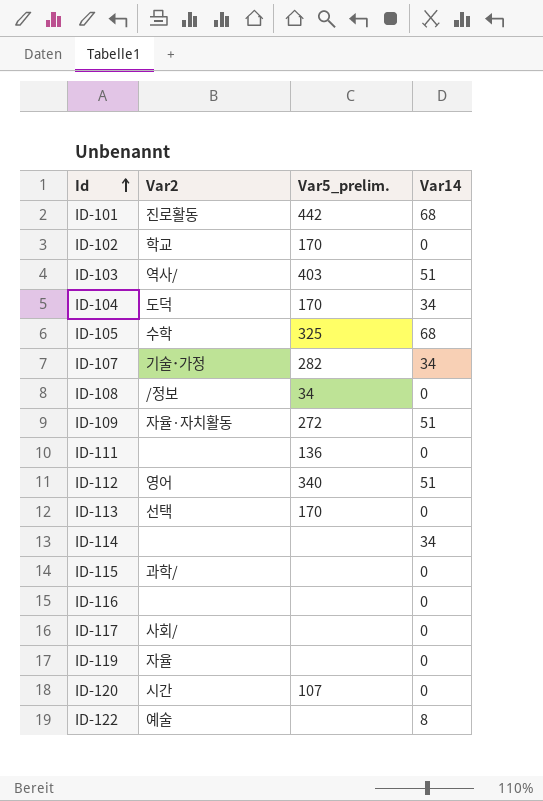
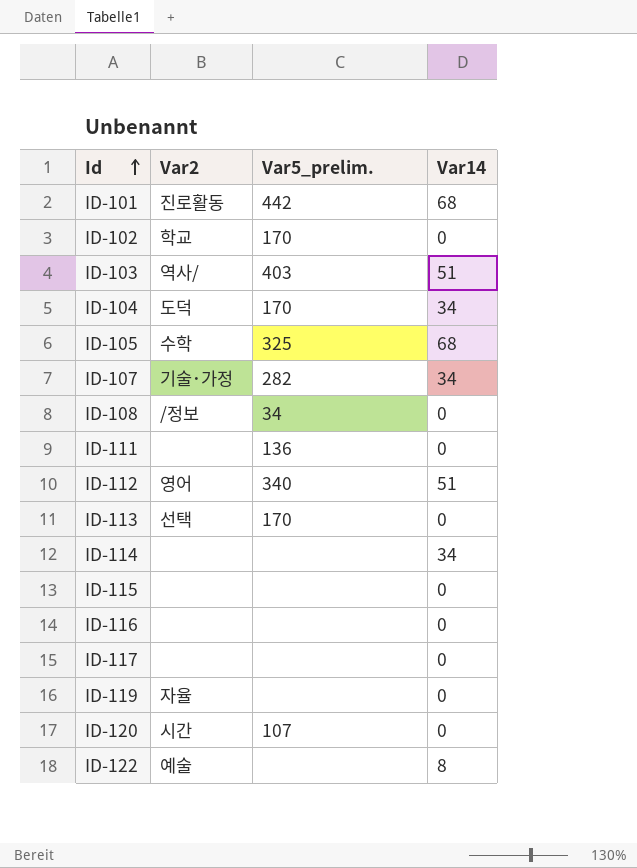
row ID-109: 자율·자치활동 | 272 | 51 -> none
ID-115 | Var2: 과학/ -> none
ID-117 | Var2: 사회/ -> none

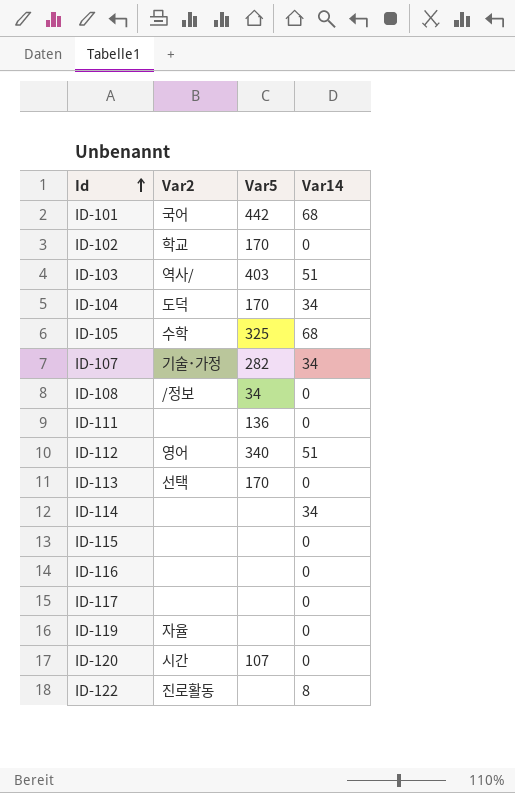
column name: Var5_prelim. -> Var5
ID-101 | Var2: 진로활동 -> 국어
ID-122 | Var2: 예술 -> 진로활동

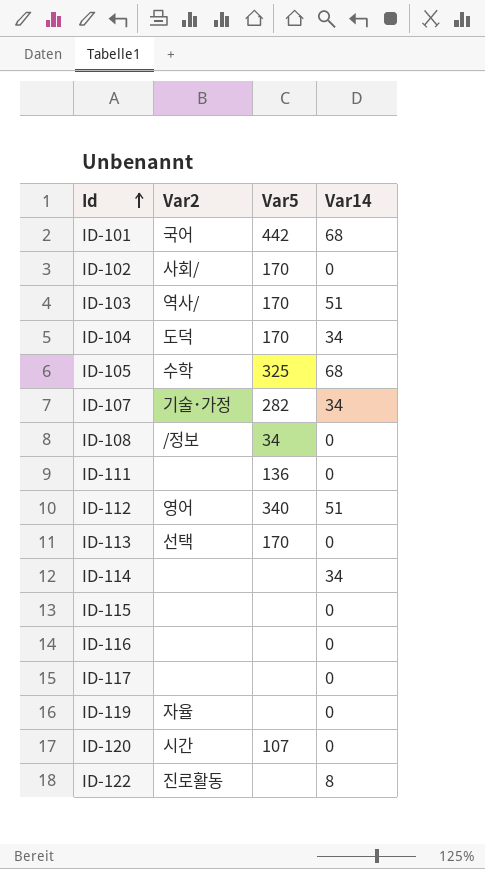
ID-102 | Var2: 학교 -> 사회/
ID-103 | Var5: 403 -> 170

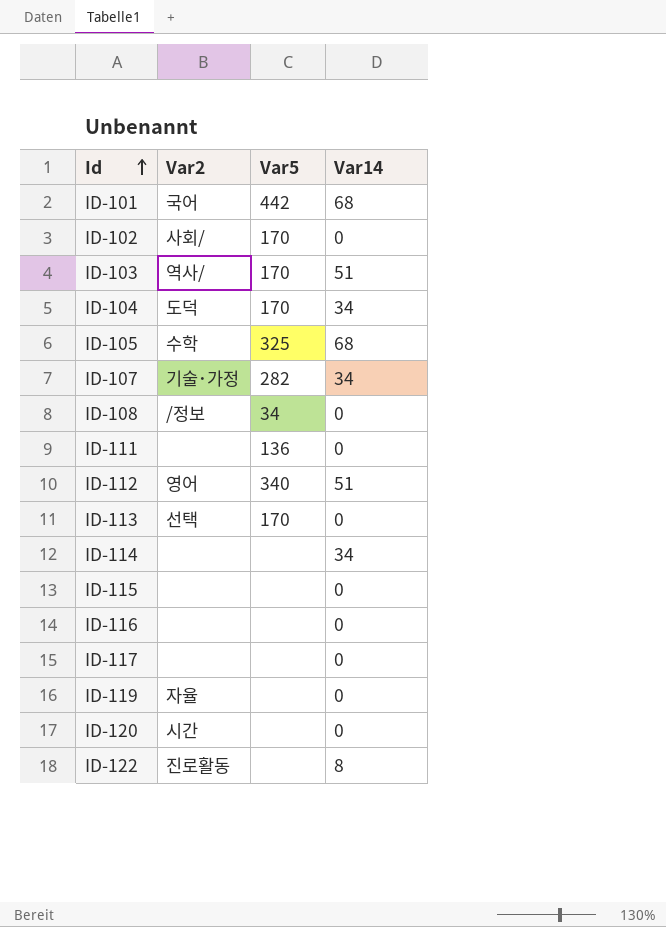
ID-120 | Var5: 107 -> none

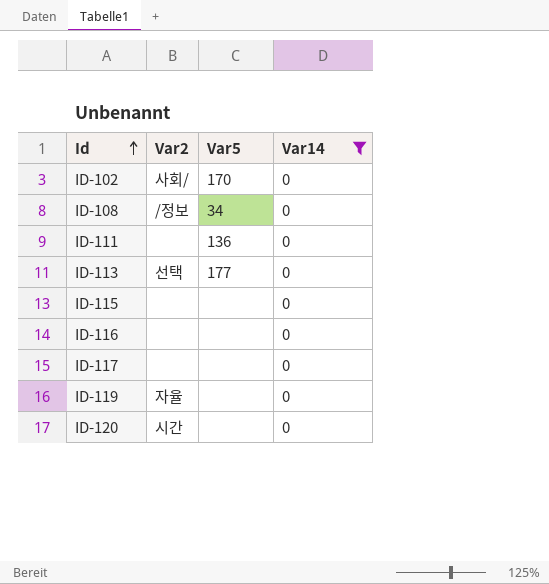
filter: none -> Var14 = 0
ID-113 | Var5: 170 -> 177

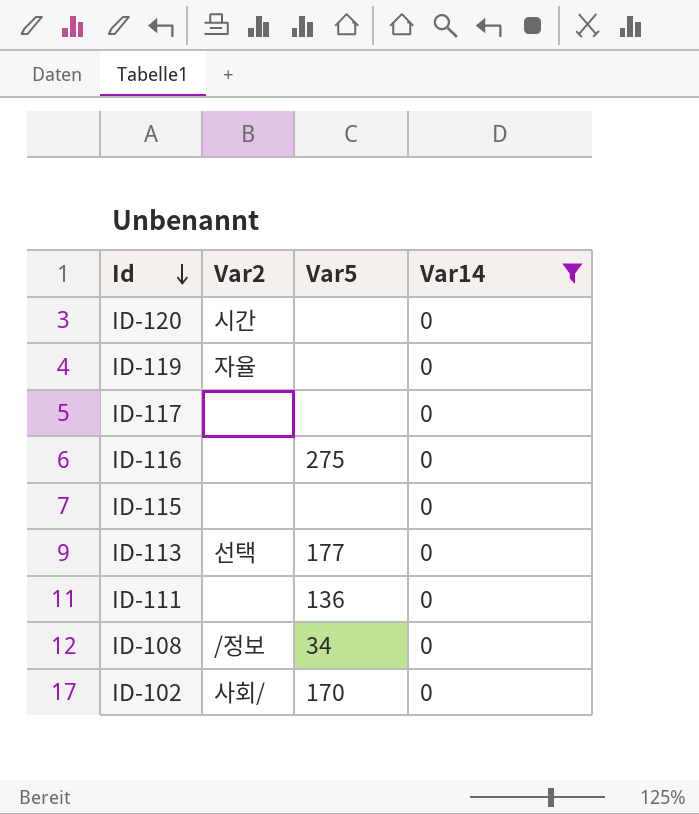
row order: Id ascending -> Id descending
ID-116 | Var5: none -> 275

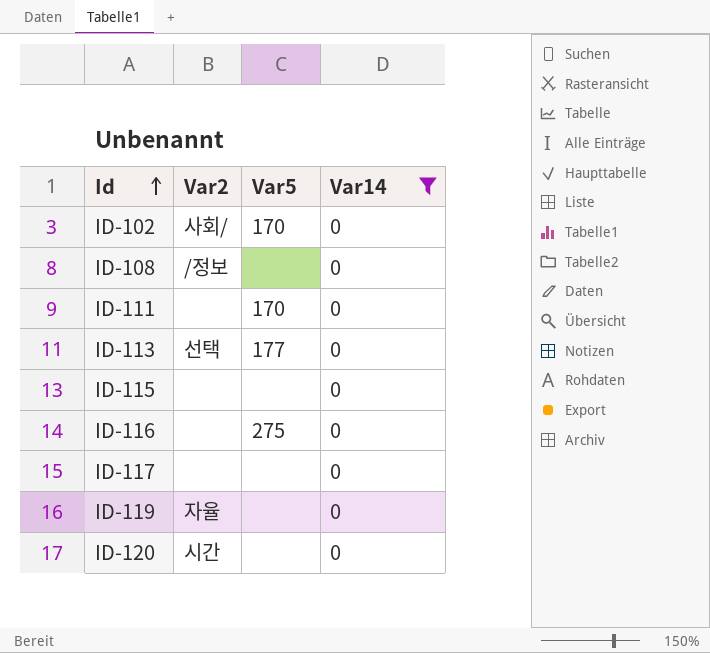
row order: Id descending -> Id ascending
ID-108 | Var5: 34 -> none
ID-111 | Var5: 136 -> 170

